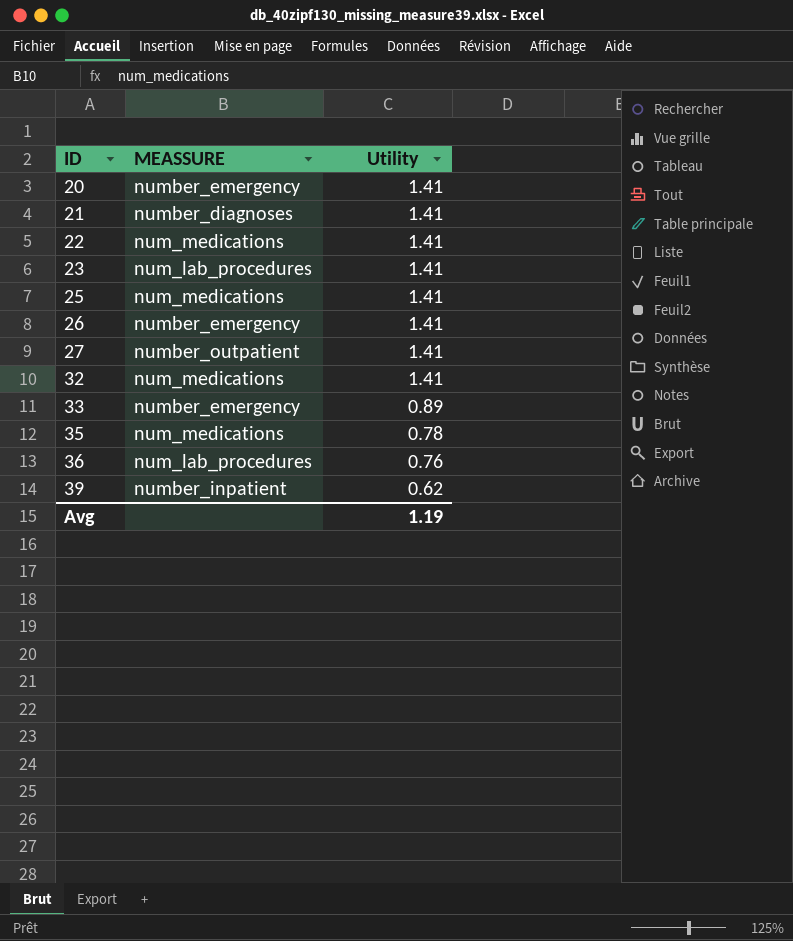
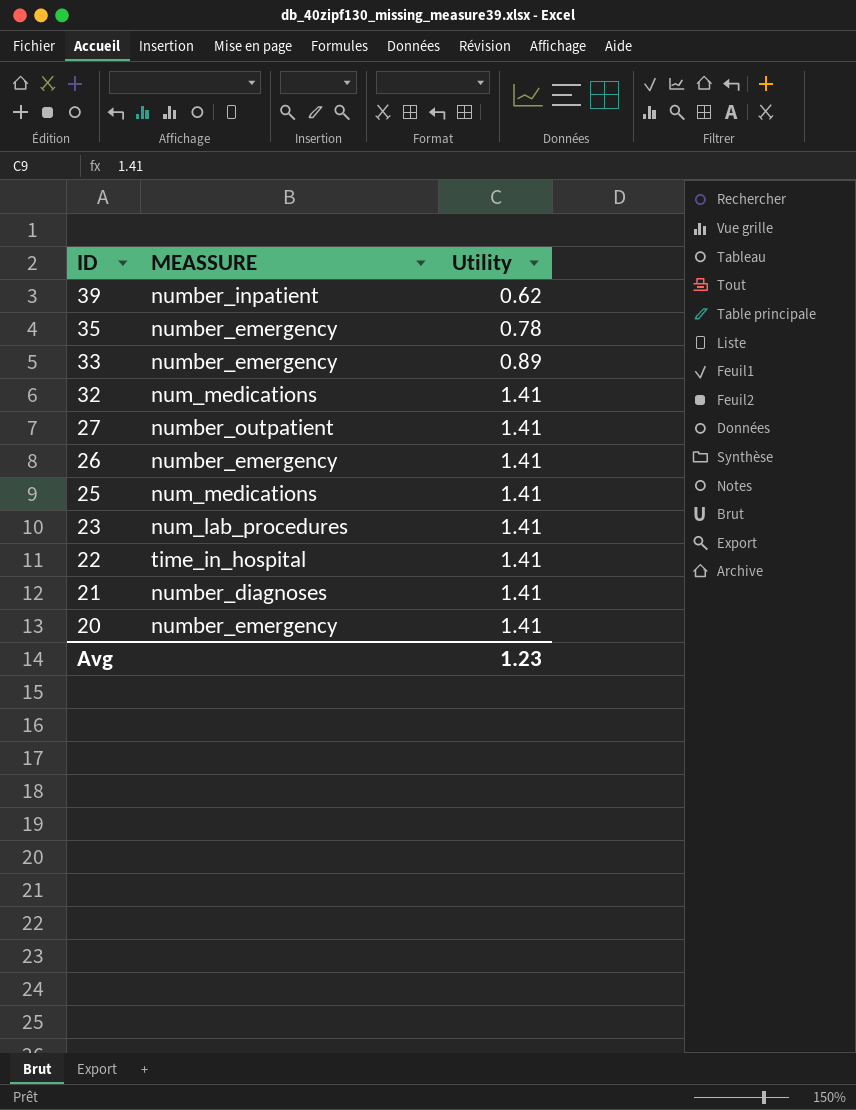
row order: ID ascending -> ID descending
row 36: num_lab_procedures | 0.76 -> none
35 | MEASSURE: num_medications -> number_emergency
22 | MEASSURE: num_medications -> time_in_hospital
Avg | Utility: 1.19 -> 1.23

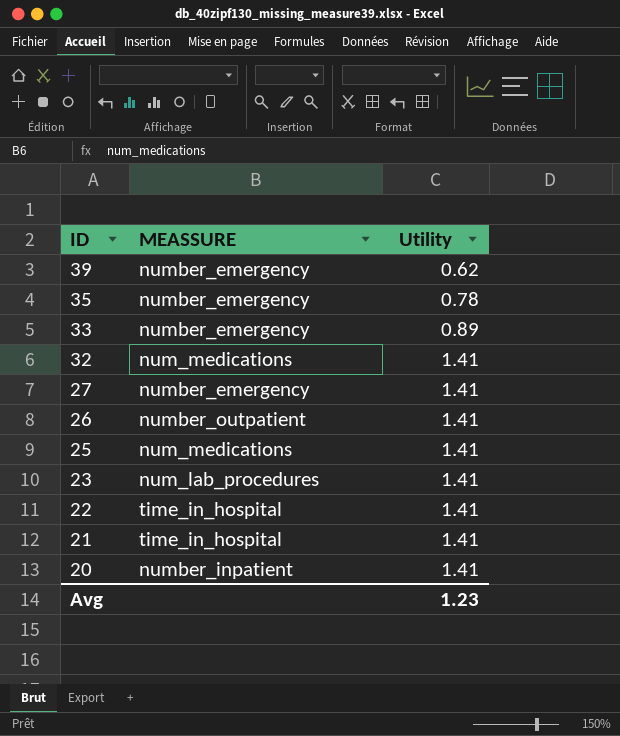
39 | MEASSURE: number_inpatient -> number_emergency
27 | MEASSURE: number_outpatient -> number_emergency
26 | MEASSURE: number_emergency -> number_outpatient
21 | MEASSURE: number_diagnoses -> time_in_hospital
20 | MEASSURE: number_emergency -> number_inpatient

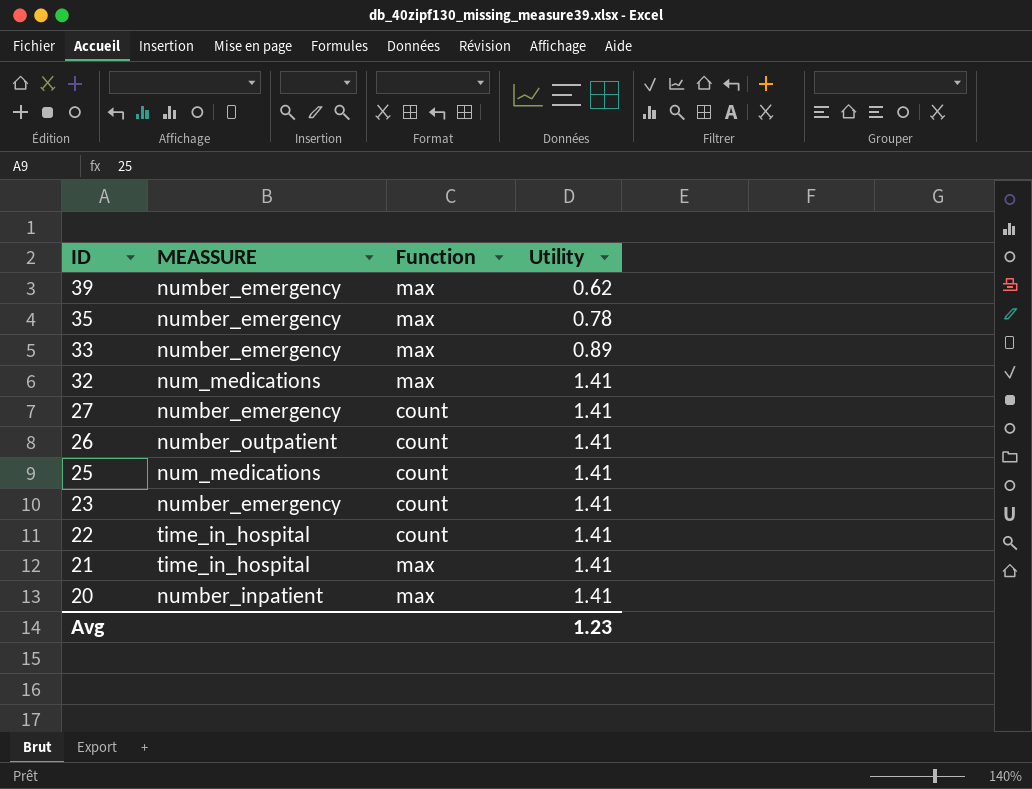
column Function | position: none -> 3
23 | MEASSURE: num_lab_procedures -> number_emergency

